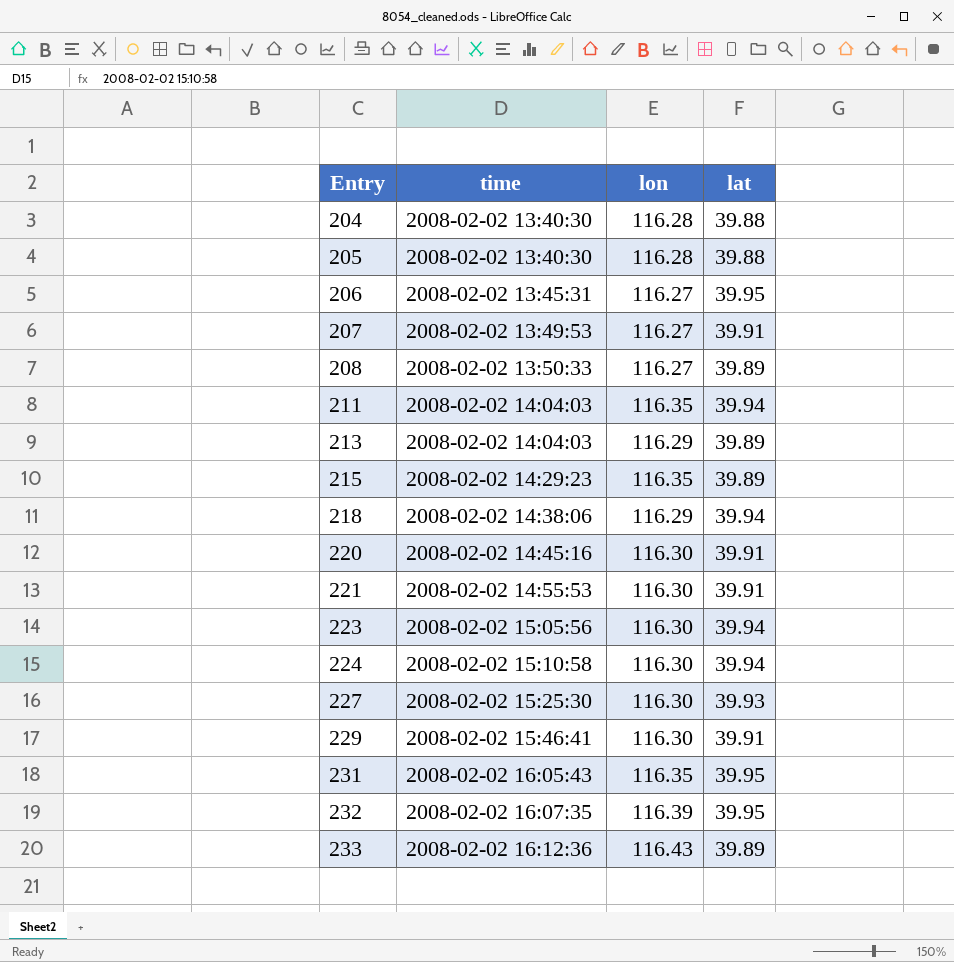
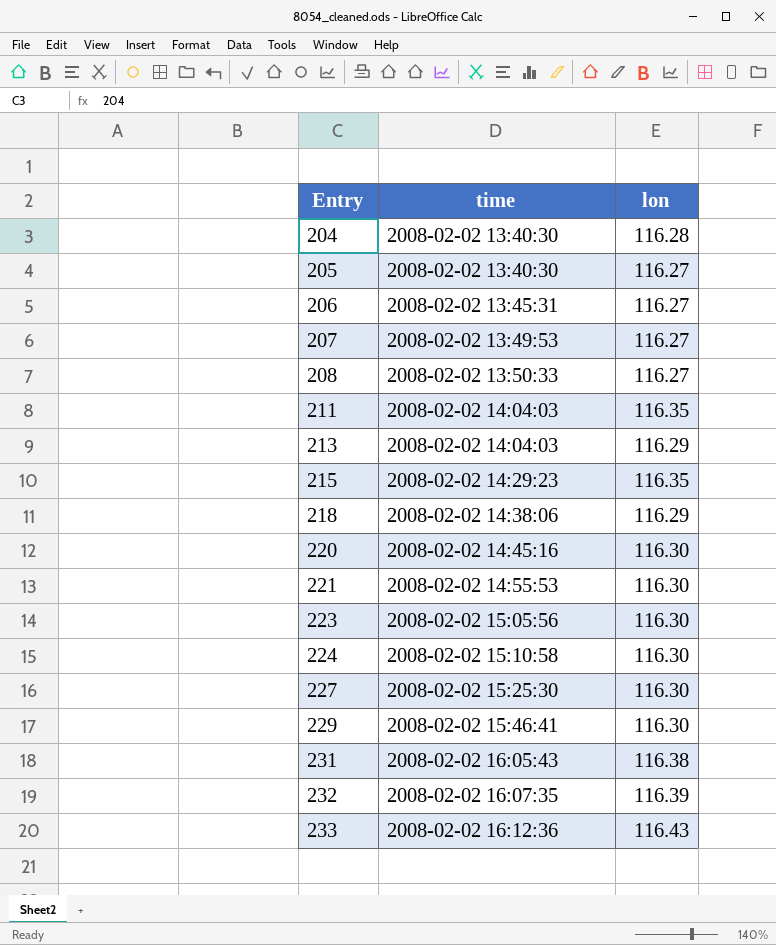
column lat | position: 4 -> none
205 | lon: 116.28 -> 116.27
231 | lon: 116.35 -> 116.38

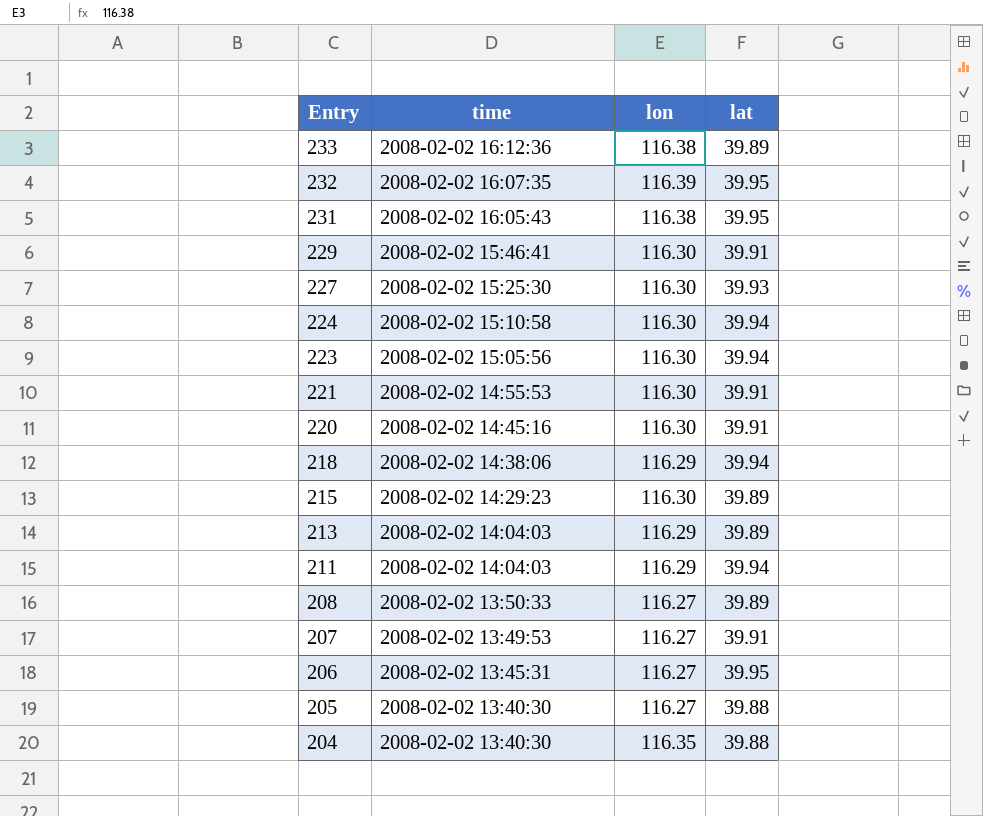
row order: Entry ascending -> Entry descending
column lat | position: none -> 4
233 | lon: 116.43 -> 116.38
215 | lon: 116.35 -> 116.30
211 | lon: 116.35 -> 116.29
204 | lon: 116.28 -> 116.35

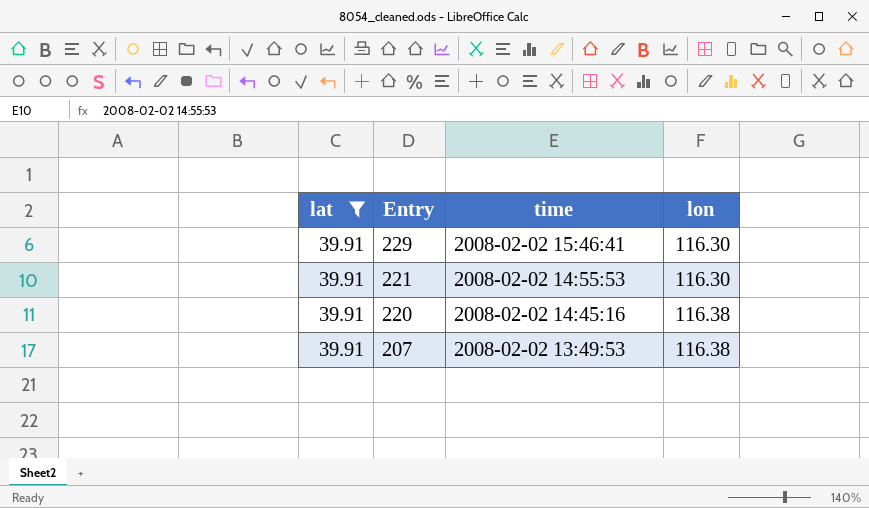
filter: none -> lat = 39.91
column lat | position: 4 -> 1
220 | lon: 116.30 -> 116.38
207 | lon: 116.27 -> 116.38

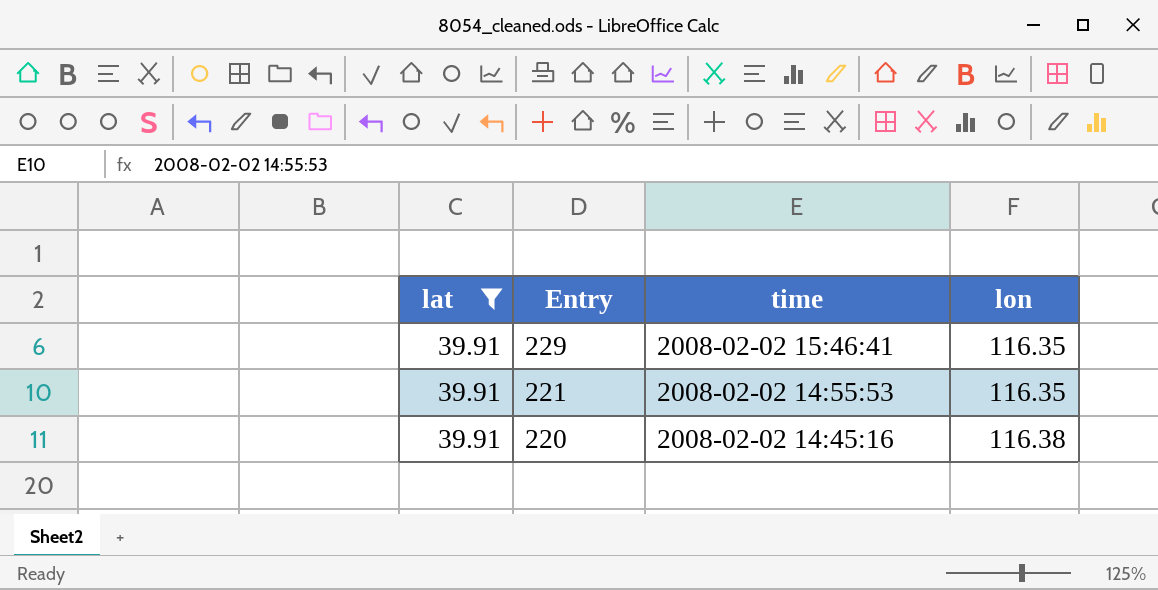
row 207: 39.91 | 2008-02-02 13:49:53 | 116.38 -> none
229 | lon: 116.30 -> 116.35
221 | lon: 116.30 -> 116.35

